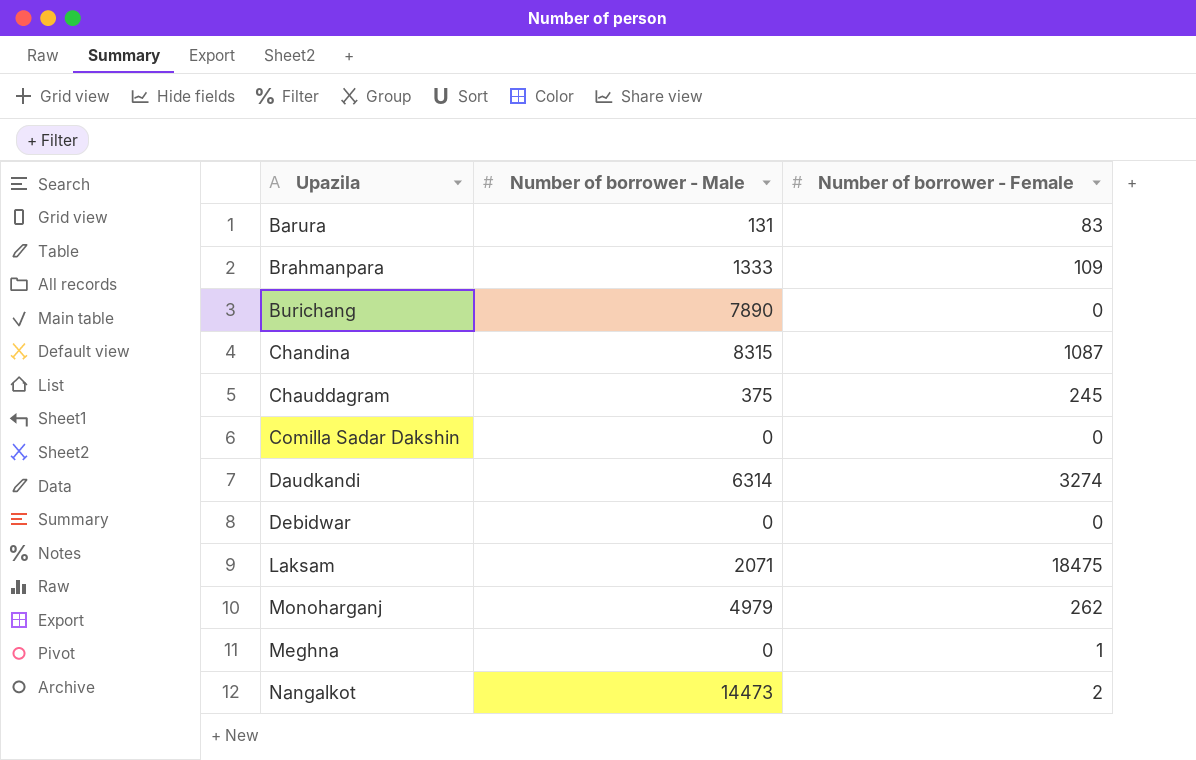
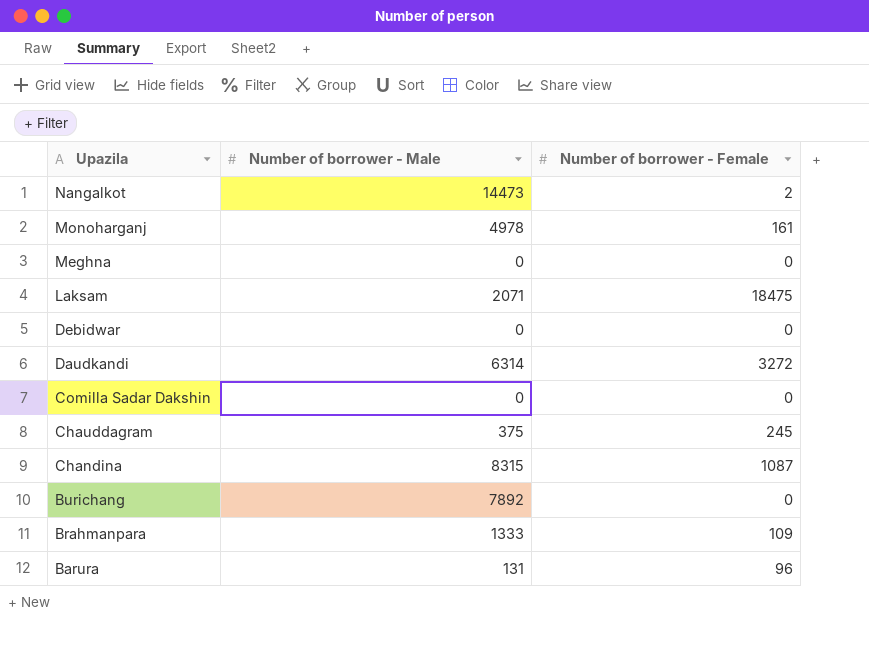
row order: none -> Upazila descending
Monoharganj | Number of borrower - Male: 4979 -> 4978
Monoharganj | Number of borrower - Female: 262 -> 161
Meghna | Number of borrower - Female: 1 -> 0
Daudkandi | Number of borrower - Female: 3274 -> 3272
Burichang | Number of borrower - Male: 7890 -> 7892
Barura | Number of borrower - Female: 83 -> 96

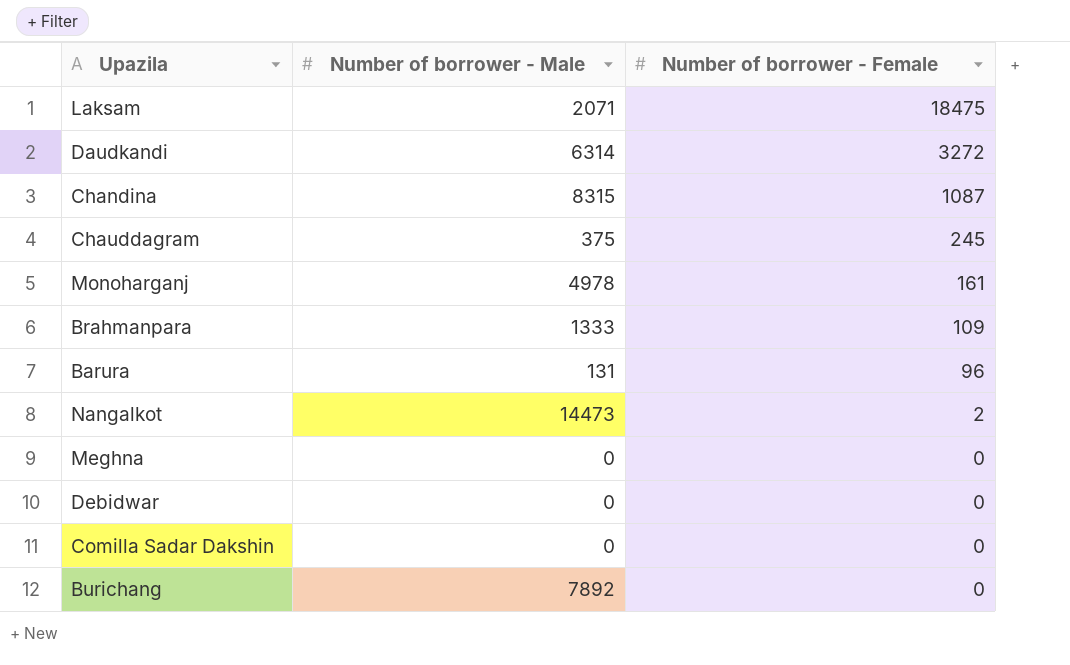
row order: Upazila descending -> Number of borrower - Female descending

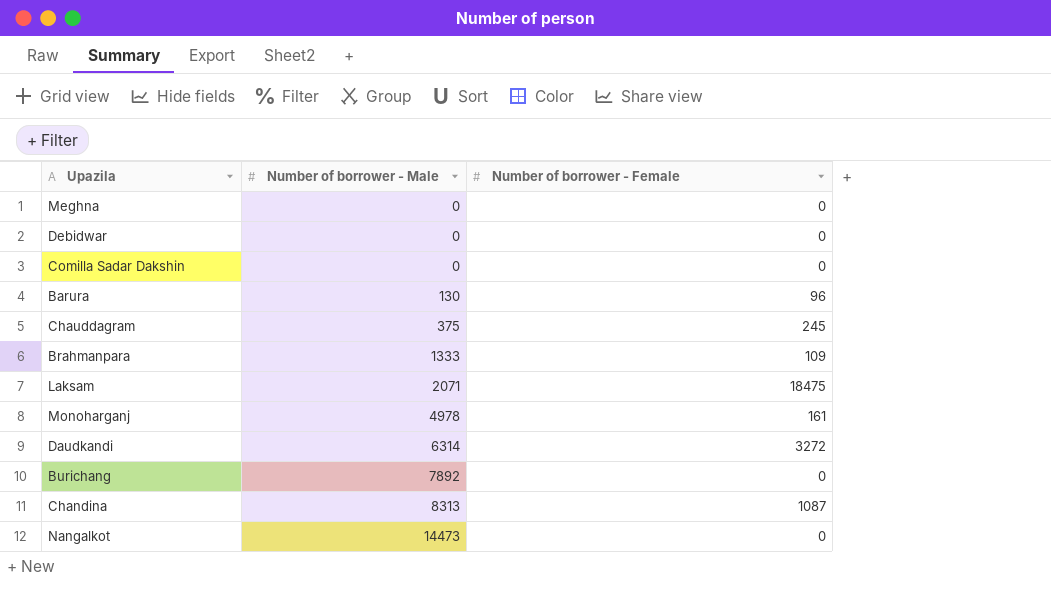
row order: Number of borrower - Female descending -> Number of borrower - Male ascending
Barura | Number of borrower - Male: 131 -> 130
Chandina | Number of borrower - Male: 8315 -> 8313
Nangalkot | Number of borrower - Female: 2 -> 0

